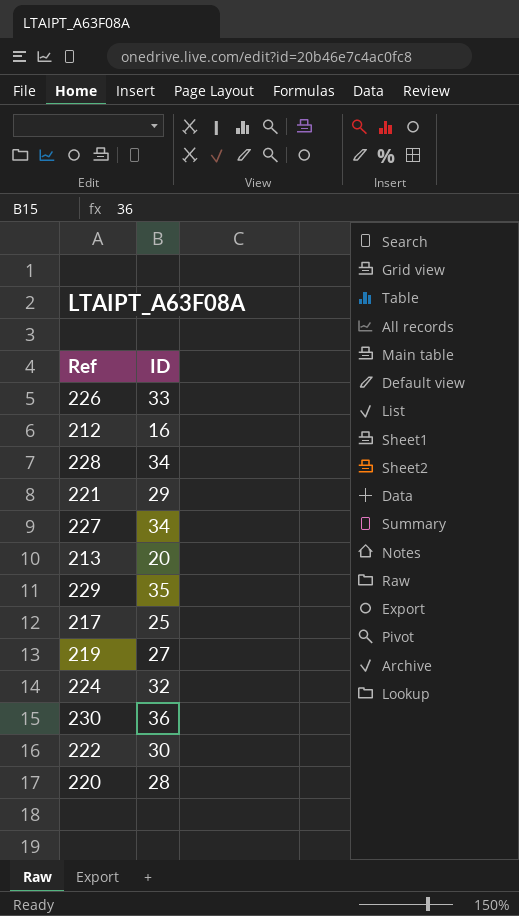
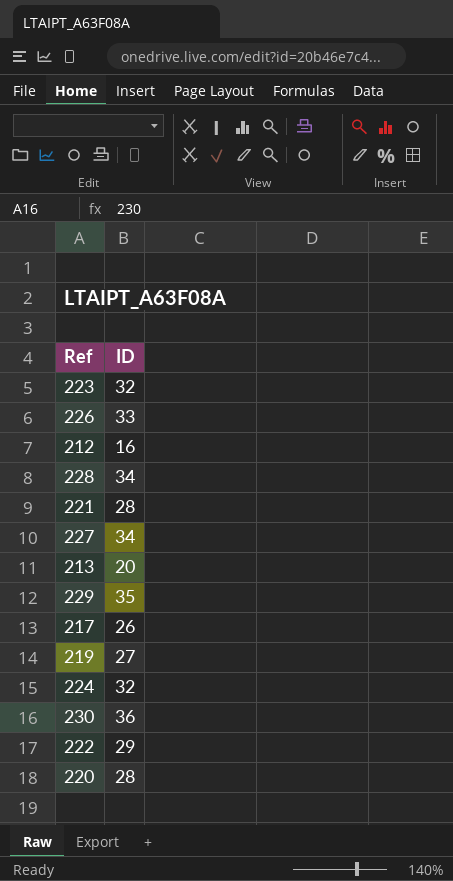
row 223: none -> 32
221 | ID: 29 -> 28
217 | ID: 25 -> 26
222 | ID: 30 -> 29

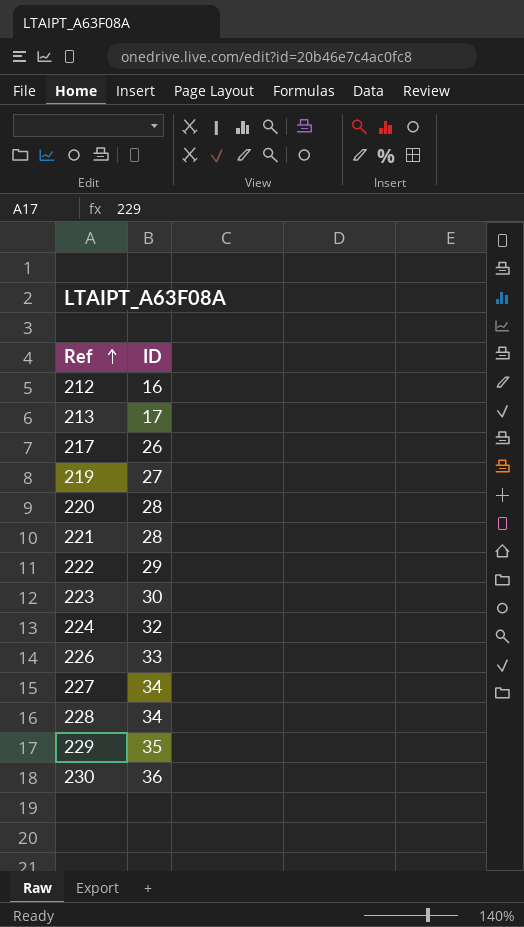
row order: none -> Ref ascending
213 | ID: 20 -> 17
223 | ID: 32 -> 30

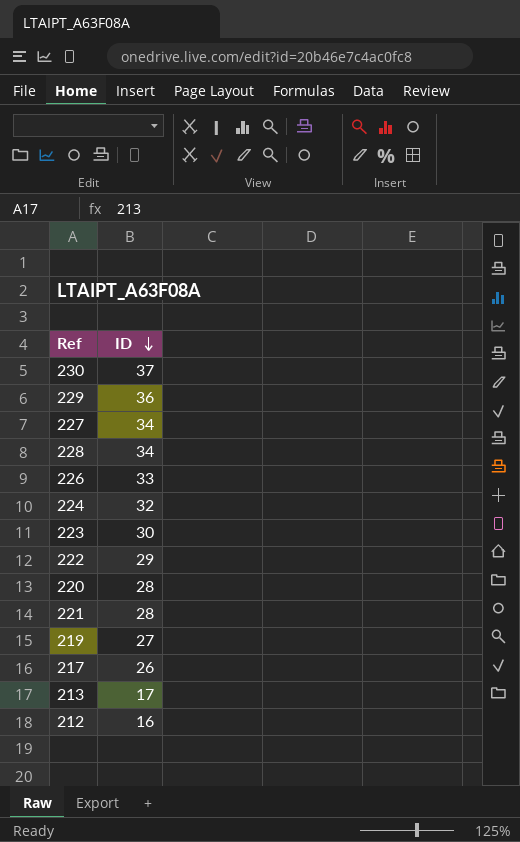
row order: Ref ascending -> ID descending
230 | ID: 36 -> 37
229 | ID: 35 -> 36

